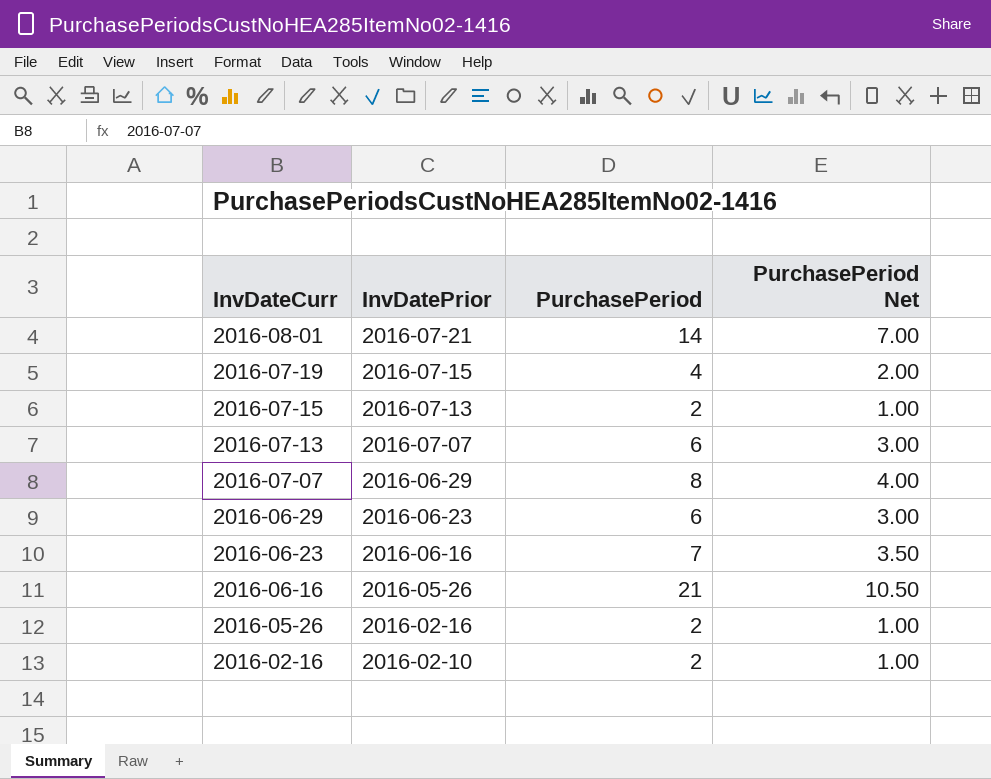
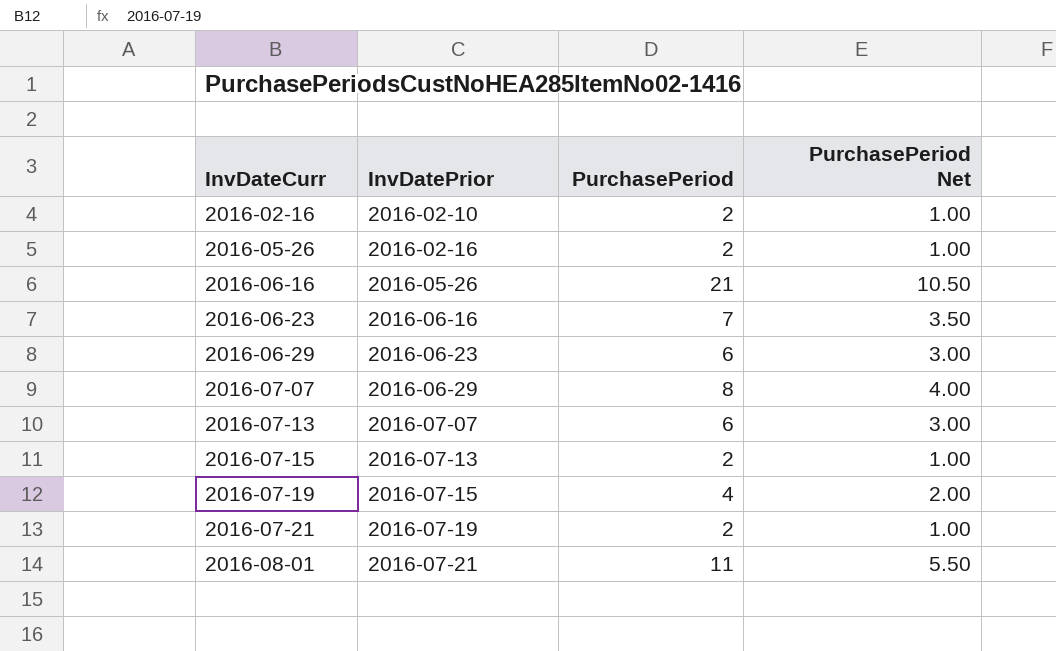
row order: InvDateCurr descending -> InvDateCurr ascending
row 2016-07-21: none -> 2016-07-19 | 2 | 1.00
2016-08-01 | PurchasePeriod: 14 -> 11
2016-08-01 | PurchasePeriod Net: 7.00 -> 5.50

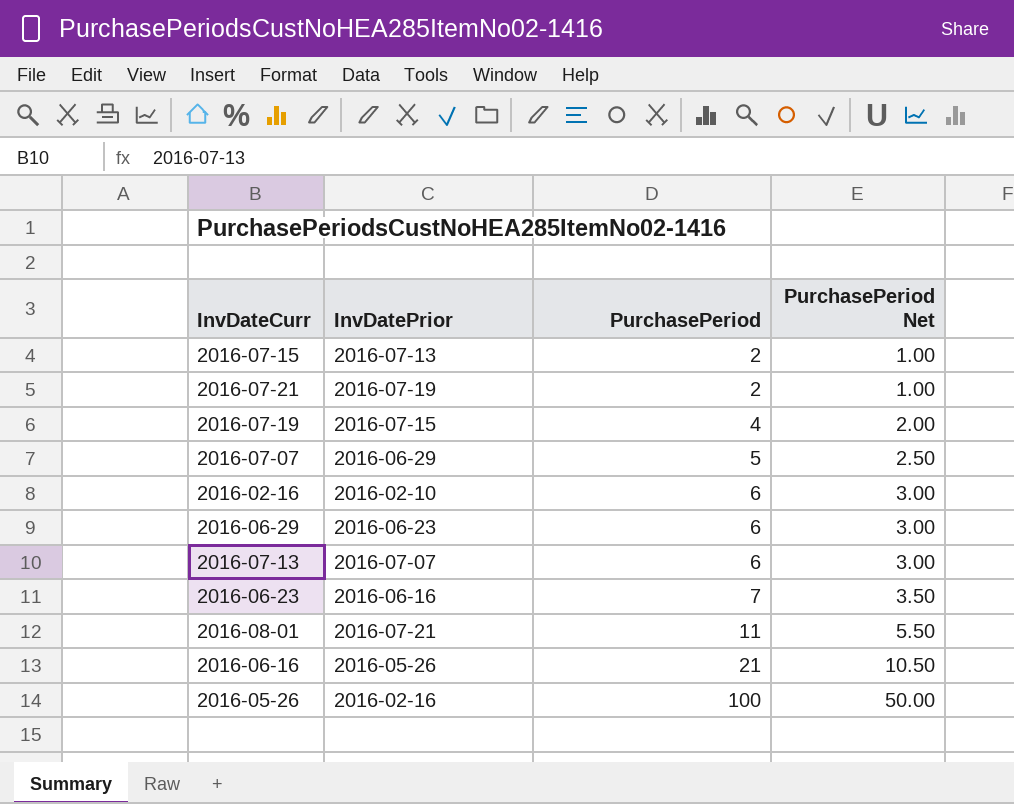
row order: InvDateCurr ascending -> PurchasePeriod ascending
2016-07-07 | PurchasePeriod: 8 -> 5
2016-07-07 | PurchasePeriod Net: 4.00 -> 2.50
2016-02-16 | PurchasePeriod: 2 -> 6
2016-02-16 | PurchasePeriod Net: 1.00 -> 3.00
2016-05-26 | PurchasePeriod: 2 -> 100
2016-05-26 | PurchasePeriod Net: 1.00 -> 50.00

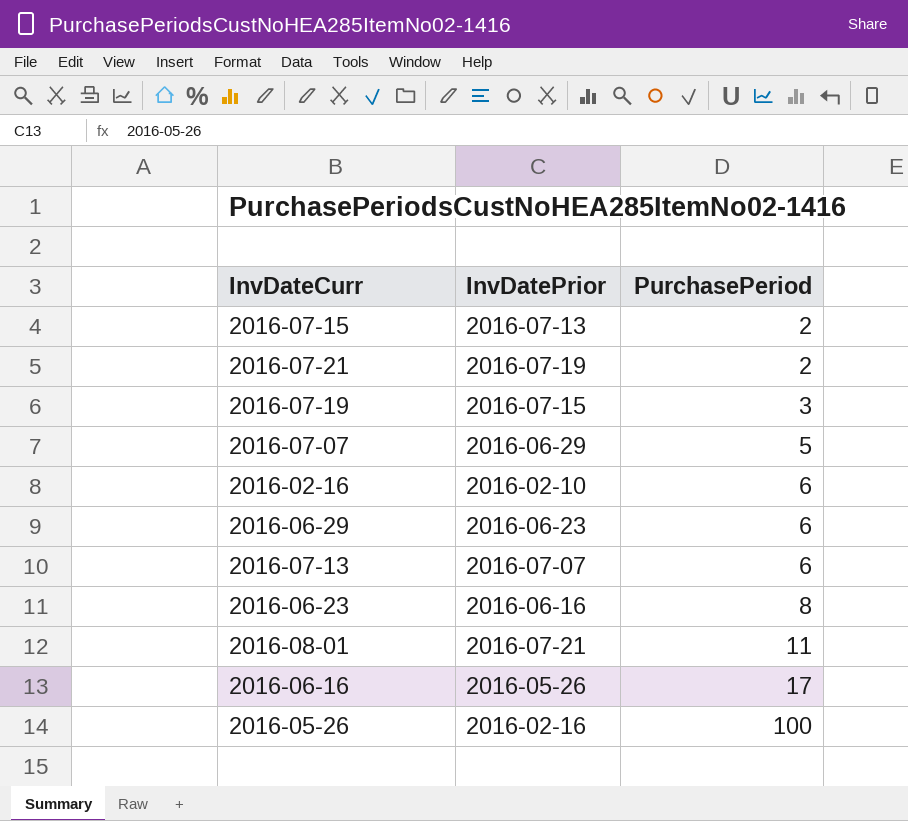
column PurchasePeriod Net | formula: [PurchasePeriod] * 0.5 -> none
2016-07-19 | PurchasePeriod: 4 -> 3
2016-06-23 | PurchasePeriod: 7 -> 8
2016-06-16 | PurchasePeriod: 21 -> 17

